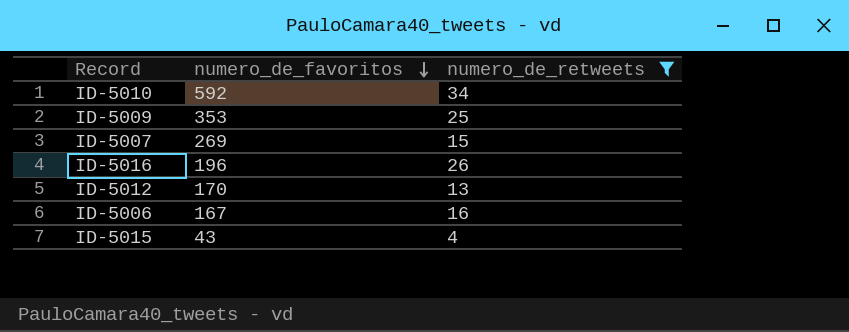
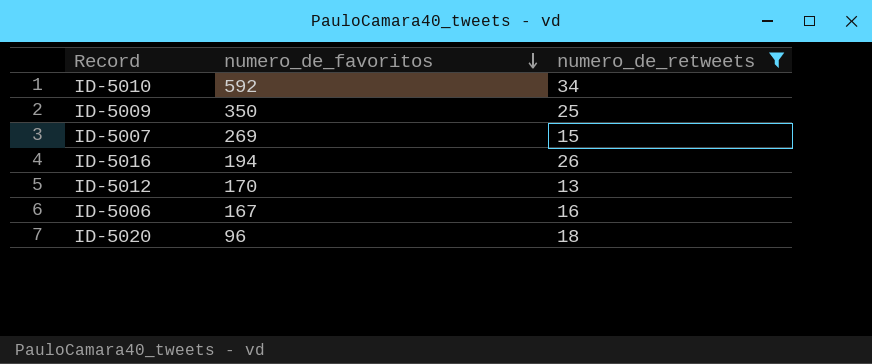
row ID-5015: 43 | 4 -> none
ID-5009 | numero_de_favoritos: 353 -> 350
ID-5016 | numero_de_favoritos: 196 -> 194
row ID-5020: none -> 96 | 18

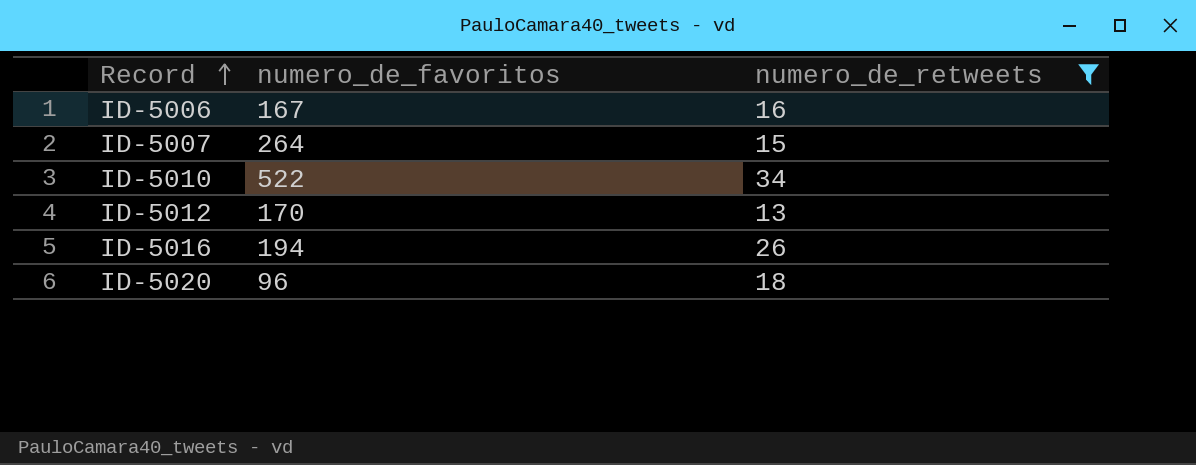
row order: numero_de_favoritos descending -> Record ascending
row ID-5009: 350 | 25 -> none
ID-5007 | numero_de_favoritos: 269 -> 264
ID-5010 | numero_de_favoritos: 592 -> 522

